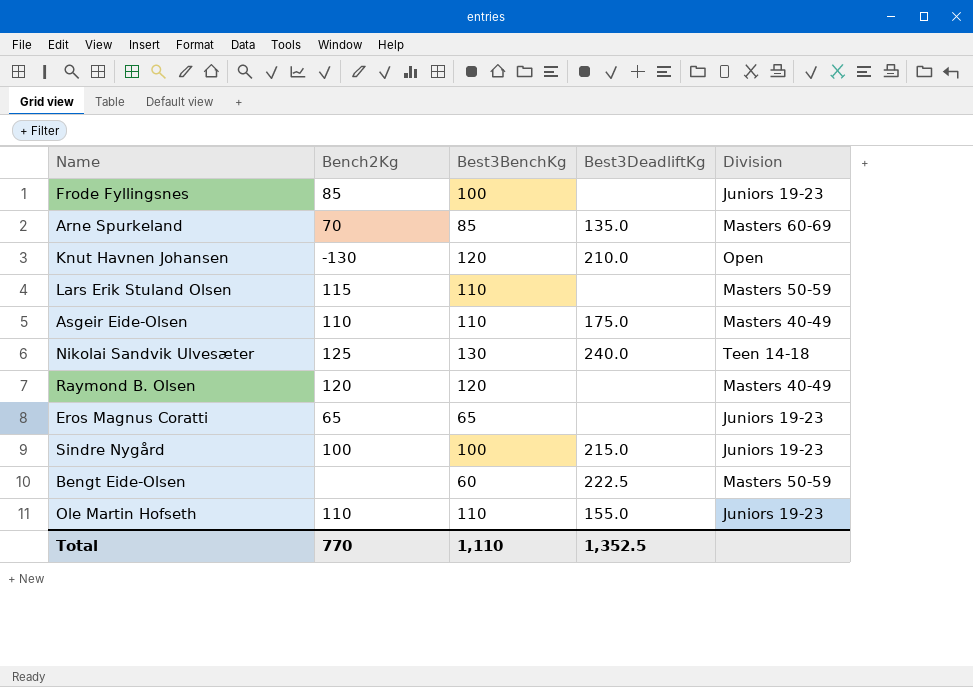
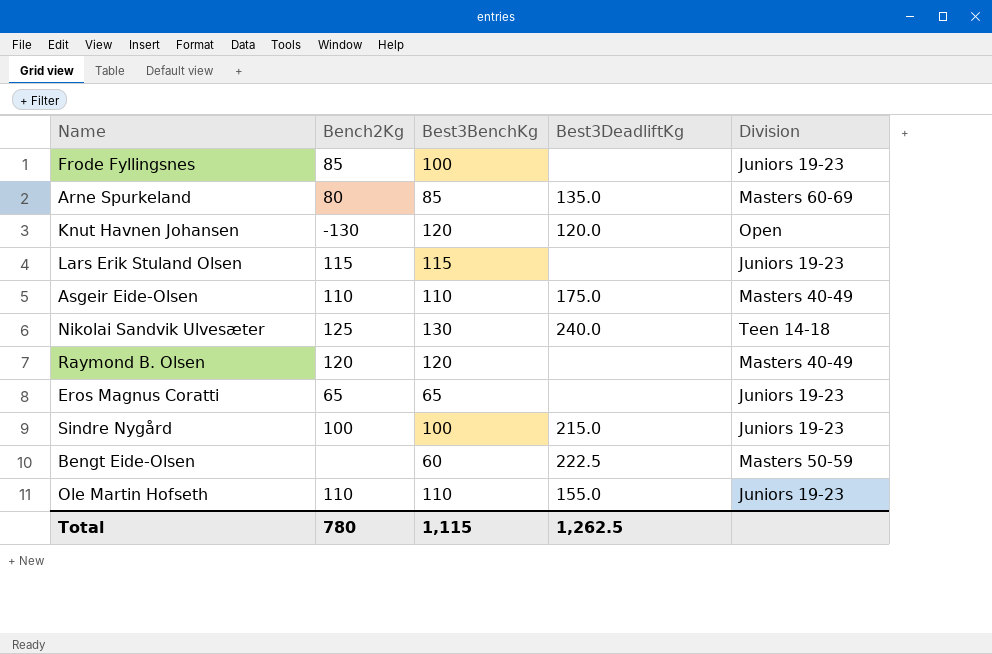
Arne Spurkeland | Bench2Kg: 70 -> 80
Knut Havnen Johansen | Best3DeadliftKg: 210.0 -> 120.0
Lars Erik Stuland Olsen | Best3BenchKg: 110 -> 115
Lars Erik Stuland Olsen | Division: Masters 50-59 -> Juniors 19-23
Total | Bench2Kg: 770 -> 780
Total | Best3BenchKg: 1,110 -> 1,115
Total | Best3DeadliftKg: 1,352.5 -> 1,262.5

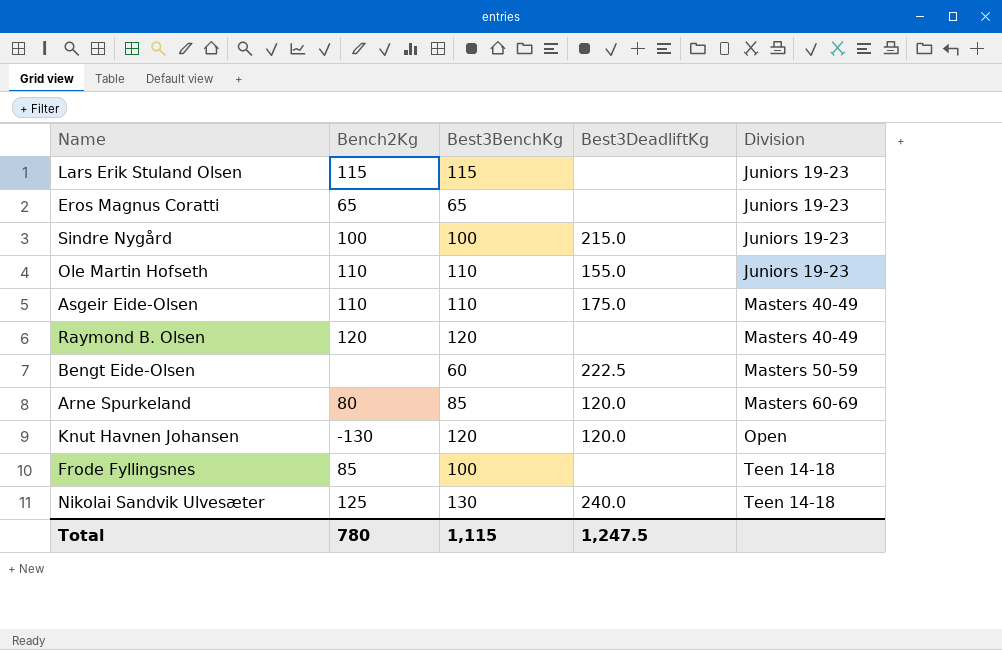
row order: none -> Division ascending
Arne Spurkeland | Best3DeadliftKg: 135.0 -> 120.0
Frode Fyllingsnes | Division: Juniors 19-23 -> Teen 14-18
Total | Best3DeadliftKg: 1,262.5 -> 1,247.5

